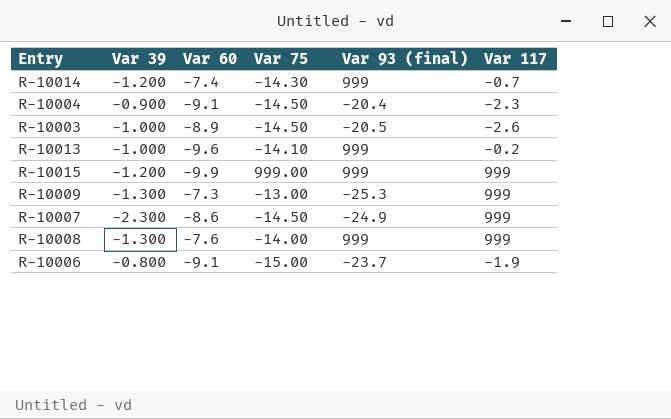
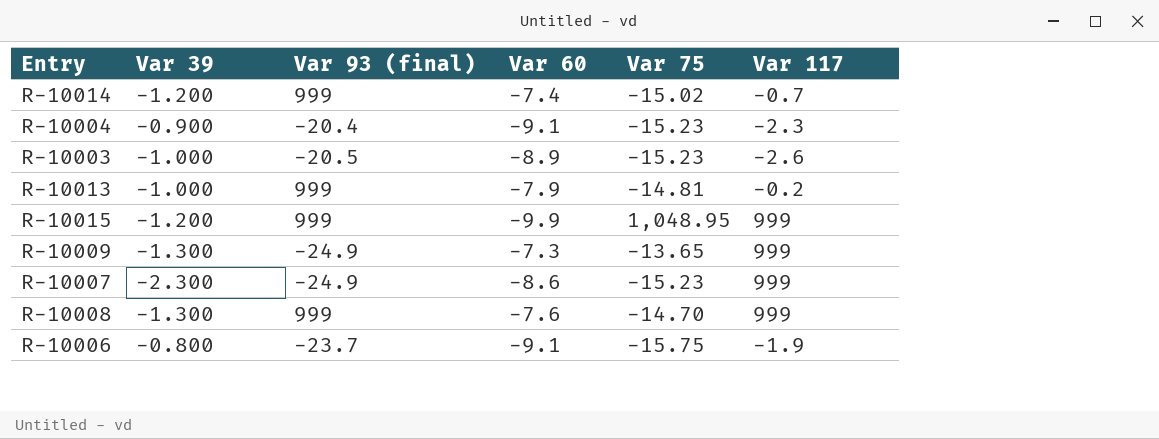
column Var 93 (final) | position: 5 -> 3
R-10014 | Var 75: -14.30 -> -15.02
R-10004 | Var 75: -14.50 -> -15.23
R-10003 | Var 75: -14.50 -> -15.23
R-10013 | Var 60: -9.6 -> -7.9
R-10013 | Var 75: -14.10 -> -14.81
R-10015 | Var 75: 999.00 -> 1,048.95
R-10009 | Var 93 (final): -25.3 -> -24.9
R-10009 | Var 75: -13.00 -> -13.65
R-10007 | Var 75: -14.50 -> -15.23
R-10008 | Var 75: -14.00 -> -14.70
R-10006 | Var 75: -15.00 -> -15.75

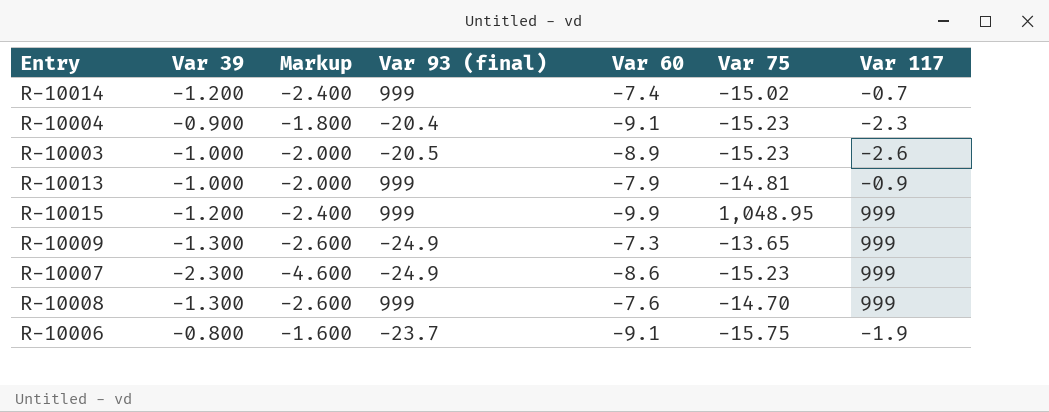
column Markup | formula: none -> [Var 39] * 2
R-10013 | Var 117: -0.2 -> -0.9

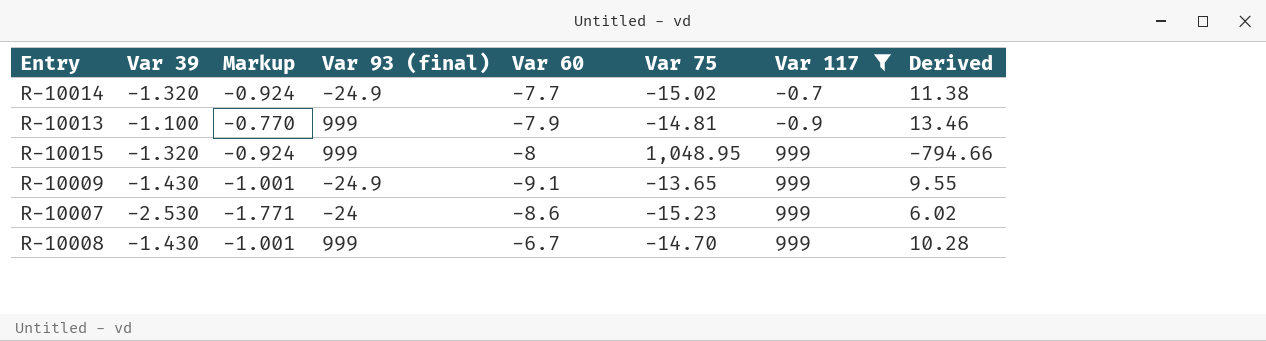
filter: none -> Var 117 >= -0.9
column Markup | formula: [Var 39] * 2 -> [Var 39] * 0.7
column Derived | formula: none -> [Var 75] / [Var 39]
R-10014 | Var 39: -1.200 -> -1.320
R-10014 | Var 93 (final): 999 -> -24.9
R-10014 | Var 60: -7.4 -> -7.7
R-10013 | Var 39: -1.000 -> -1.100
R-10015 | Var 39: -1.200 -> -1.320
R-10015 | Var 60: -9.9 -> -8
R-10009 | Var 39: -1.300 -> -1.430
R-10009 | Var 60: -7.3 -> -9.1
R-10007 | Var 39: -2.300 -> -2.530
R-10007 | Var 93 (final): -24.9 -> -24
R-10008 | Var 39: -1.300 -> -1.430
R-10008 | Var 60: -7.6 -> -6.7

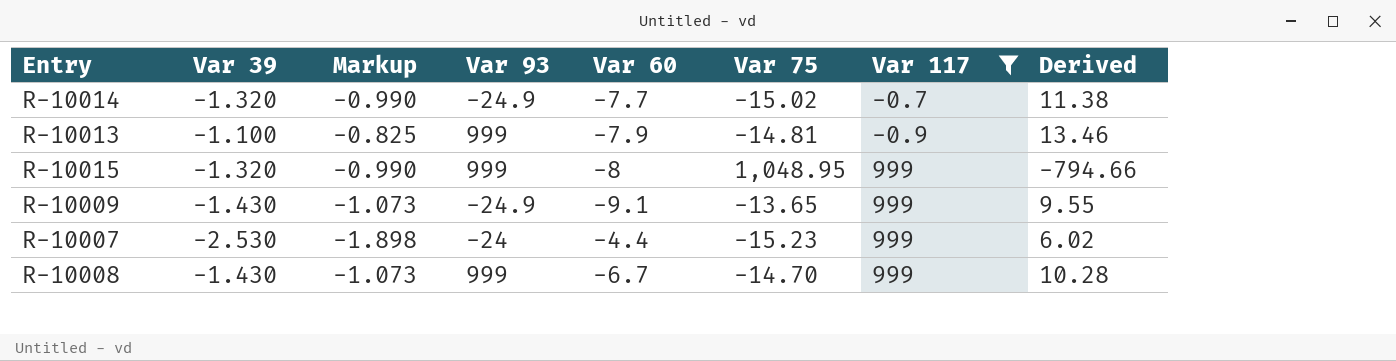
column Markup | formula: [Var 39] * 0.7 -> [Var 39] * 0.75
column name: Var 93 (final) -> Var 93
R-10007 | Var 60: -8.6 -> -4.4

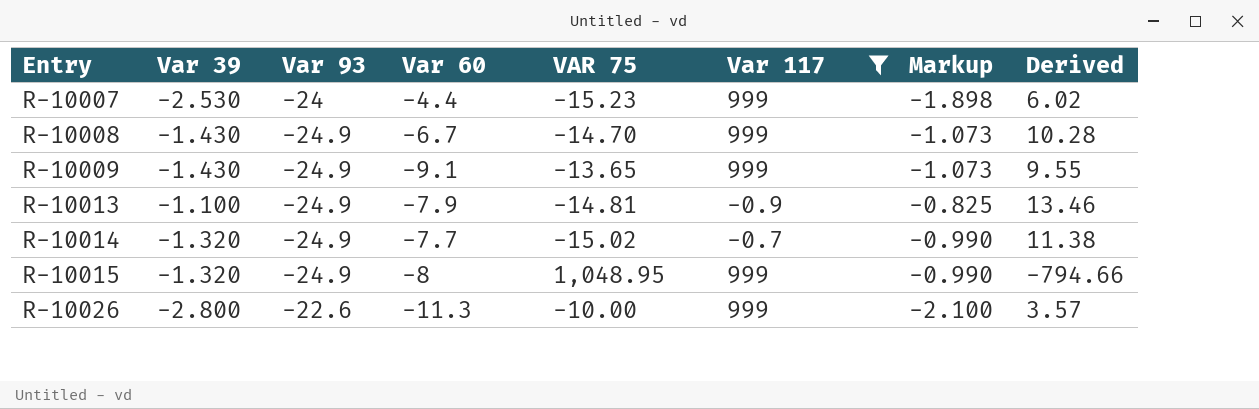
row order: none -> Entry ascending
column name: Var 75 -> VAR 75
column Markup | position: 3 -> 7
R-10008 | Var 93: 999 -> -24.9
R-10013 | Var 93: 999 -> -24.9
R-10015 | Var 93: 999 -> -24.9
row R-10026: none -> -2.800 | -22.6 | -11.3 | -10.00 | 999 | -2.100 | 3.57

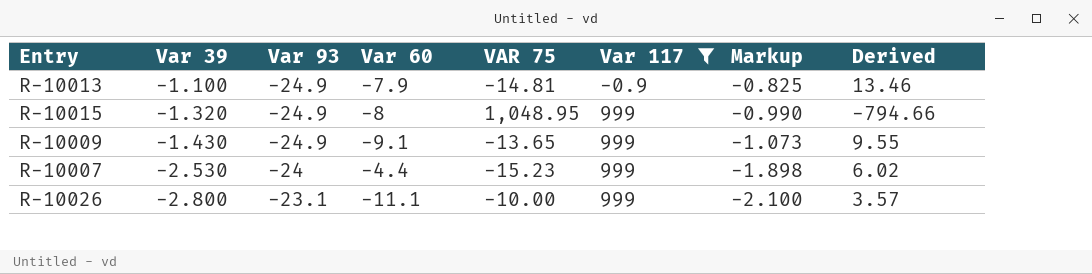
row order: Entry ascending -> Var 39 descending
row R-10008: -1.430 | -24.9 | -6.7 | -14.70 | 999 | -1.073 | 10.28 -> none
row R-10014: -1.320 | -24.9 | -7.7 | -15.02 | -0.7 | -0.990 | 11.38 -> none
R-10026 | Var 93: -22.6 -> -23.1
R-10026 | Var 60: -11.3 -> -11.1

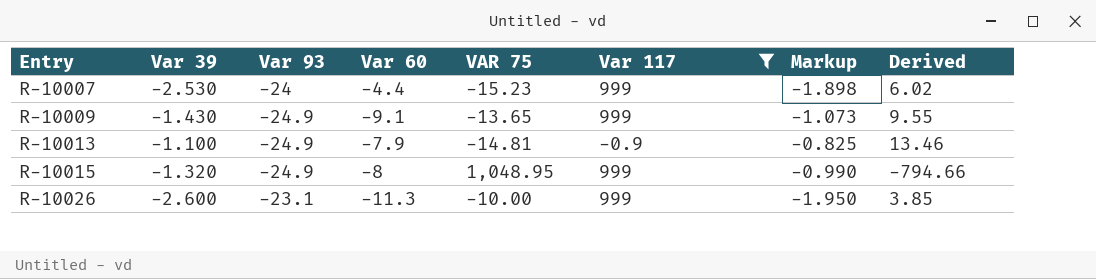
row order: Var 39 descending -> Entry ascending
R-10026 | Var 39: -2.800 -> -2.600
R-10026 | Var 60: -11.1 -> -11.3
R-10026 | Markup: -2.100 -> -1.950
R-10026 | Derived: 3.57 -> 3.85

